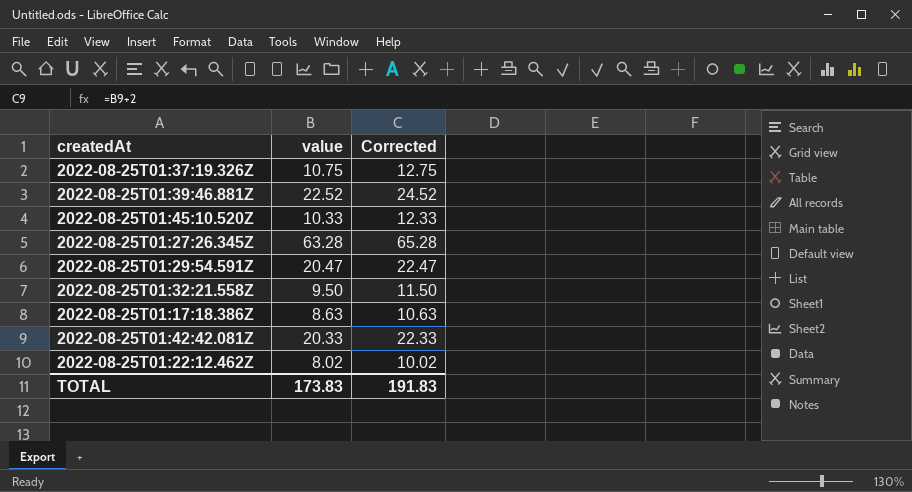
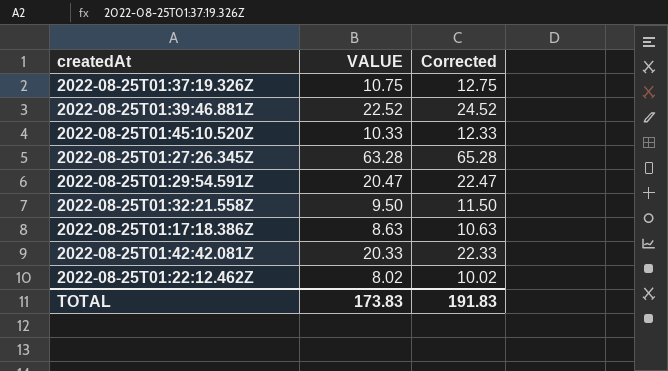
column name: value -> VALUE

